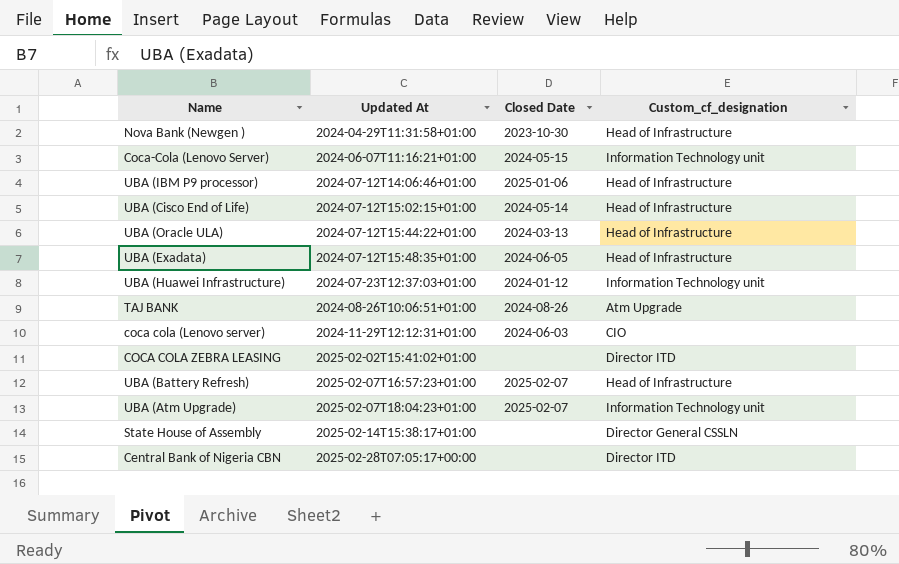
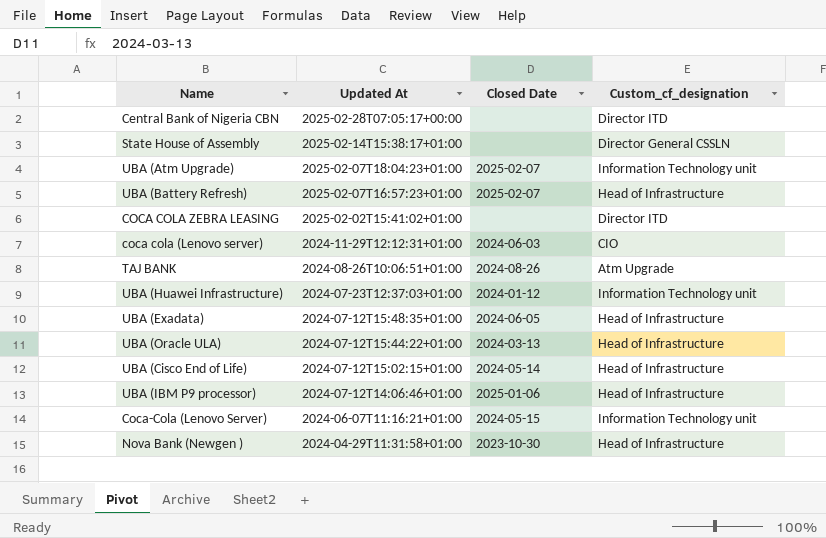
row order: Updated At ascending -> Updated At descending

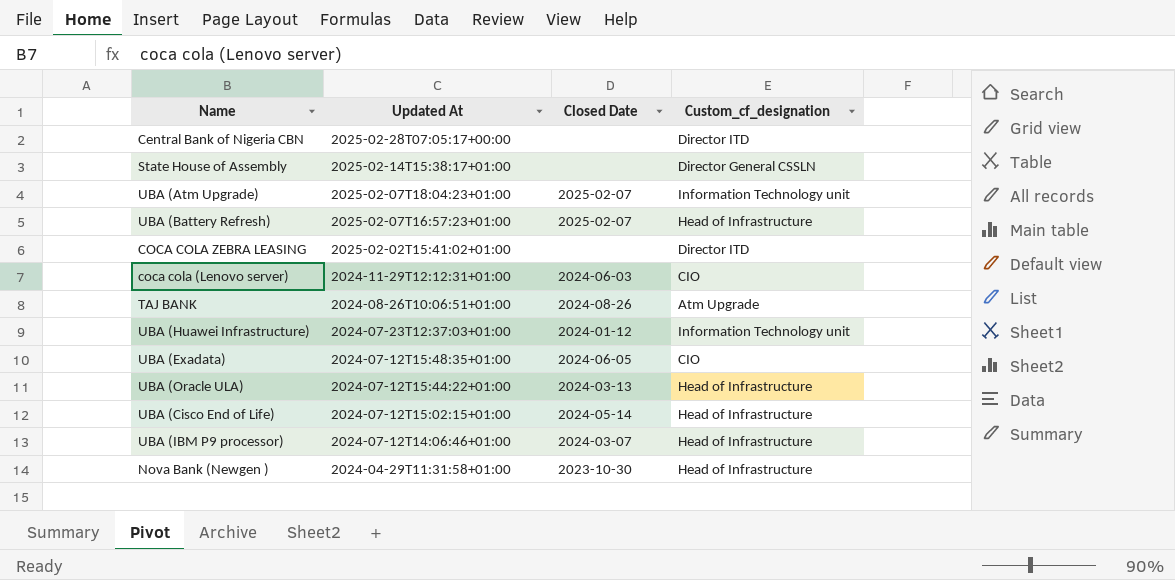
row Coca-Cola (Lenovo Server): 2024-06-07T11:16:21+01:00 | 2024-05-15 | Information Technology unit -> none
UBA (Exadata) | Custom_cf_designation: Head of Infrastructure -> CIO
UBA (IBM P9 processor) | Closed Date: 2025-01-06 -> 2024-03-07

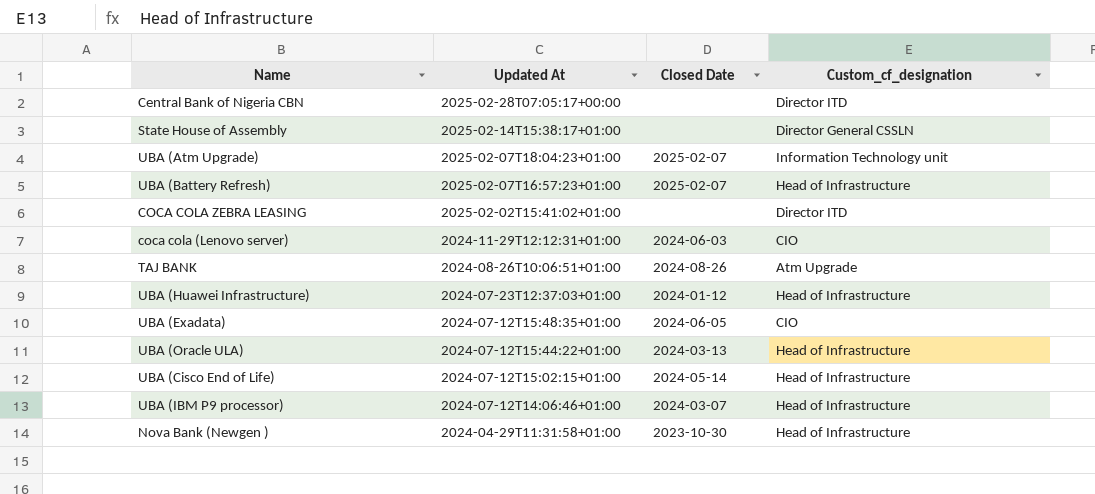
UBA (Huawei Infrastructure) | Custom_cf_designation: Information Technology unit -> Head of Infrastructure

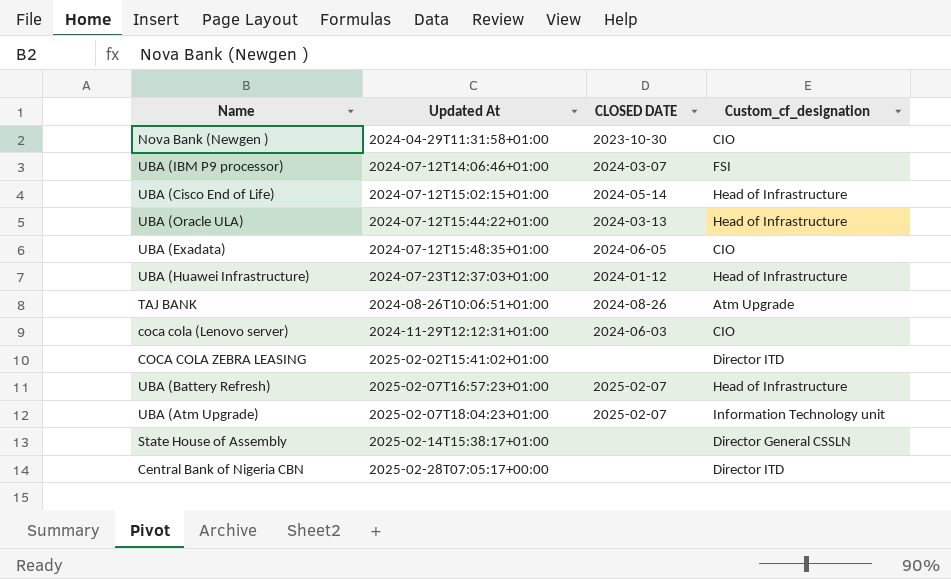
row order: Updated At descending -> Updated At ascending
column name: Closed Date -> CLOSED DATE
Nova Bank (Newgen ) | Custom_cf_designation: Head of Infrastructure -> CIO
UBA (IBM P9 processor) | Custom_cf_designation: Head of Infrastructure -> FSI

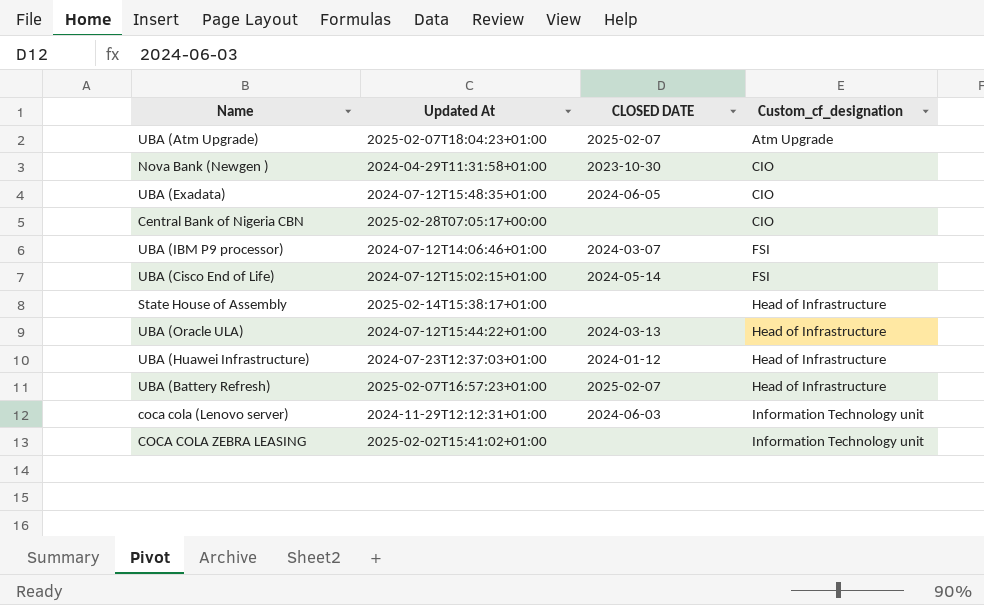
row order: Updated At ascending -> Custom_cf_designation ascending
row TAJ BANK: 2024-08-26T10:06:51+01:00 | 2024-08-26 | Atm Upgrade -> none
UBA (Atm Upgrade) | Custom_cf_designation: Information Technology unit -> Atm Upgrade
Central Bank of Nigeria CBN | Custom_cf_designation: Director ITD -> CIO
UBA (Cisco End of Life) | Custom_cf_designation: Head of Infrastructure -> FSI
State House of Assembly | Custom_cf_designation: Director General CSSLN -> Head of Infrastructure
coca cola (Lenovo server) | Custom_cf_designation: CIO -> Information Technology unit
COCA COLA ZEBRA LEASING | Custom_cf_designation: Director ITD -> Information Technology unit

